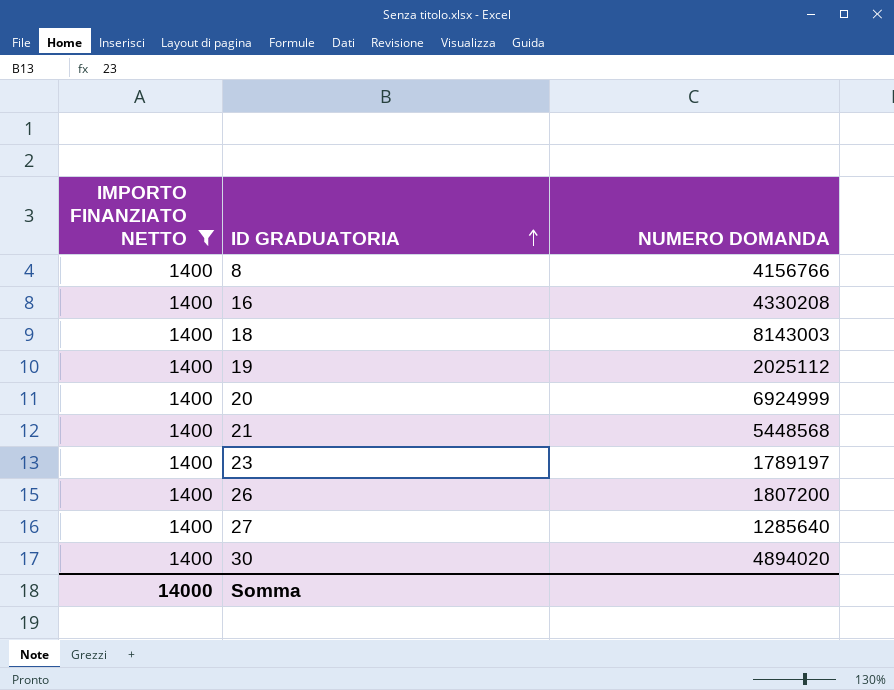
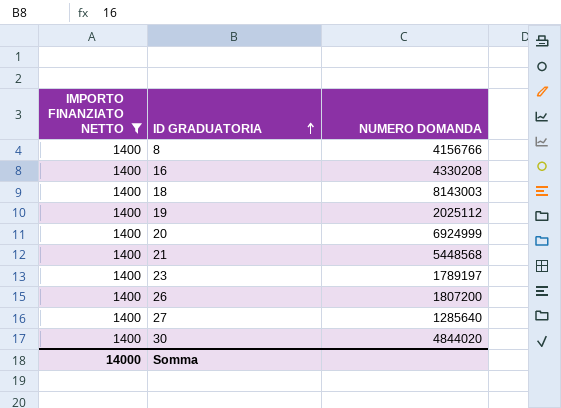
30 | NUMERO DOMANDA: 4894020 -> 4844020

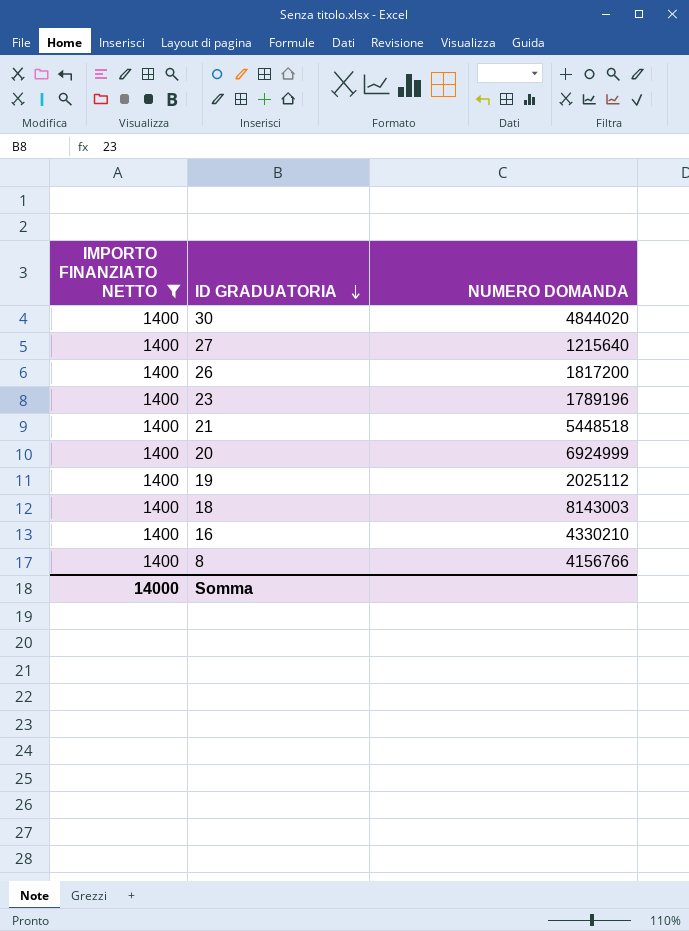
row order: ID GRADUATORIA ascending -> ID GRADUATORIA descending
27 | NUMERO DOMANDA: 1285640 -> 1215640
26 | NUMERO DOMANDA: 1807200 -> 1817200
23 | NUMERO DOMANDA: 1789197 -> 1789196
21 | NUMERO DOMANDA: 5448568 -> 5448518
16 | NUMERO DOMANDA: 4330208 -> 4330210

